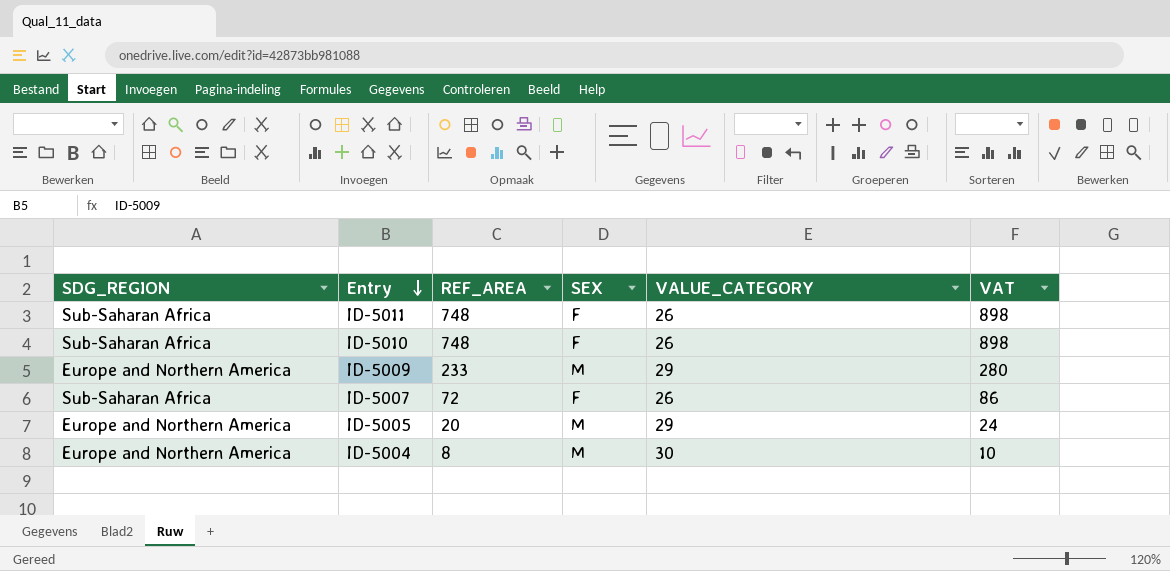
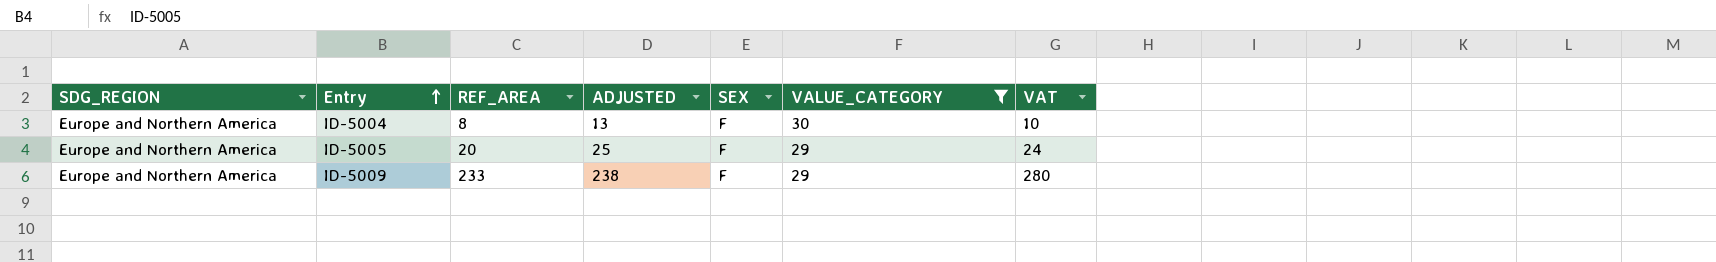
filter: none -> VALUE_CATEGORY != 26
row order: Entry descending -> Entry ascending
column ADJUSTED | formula: none -> [REF_AREA] + 5
ID-5004 | SEX: M -> F
ID-5005 | SEX: M -> F
ID-5009 | SEX: M -> F

